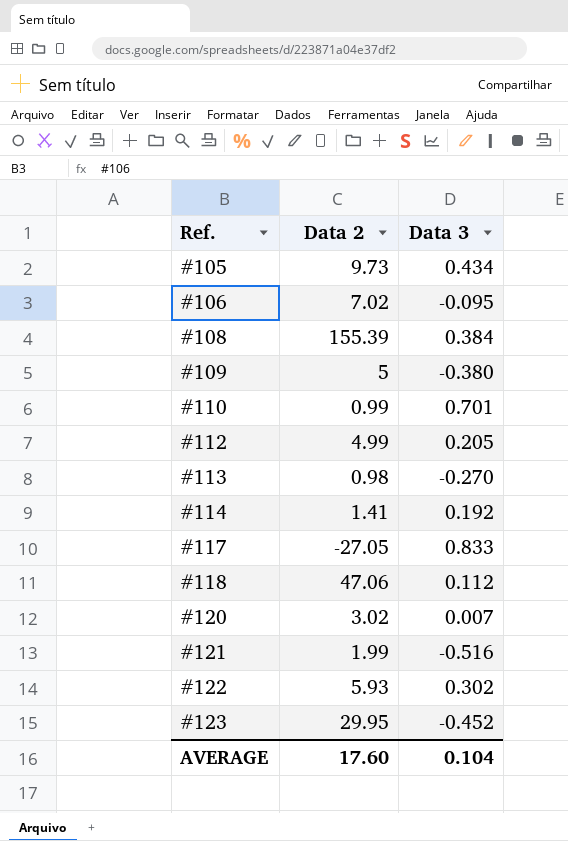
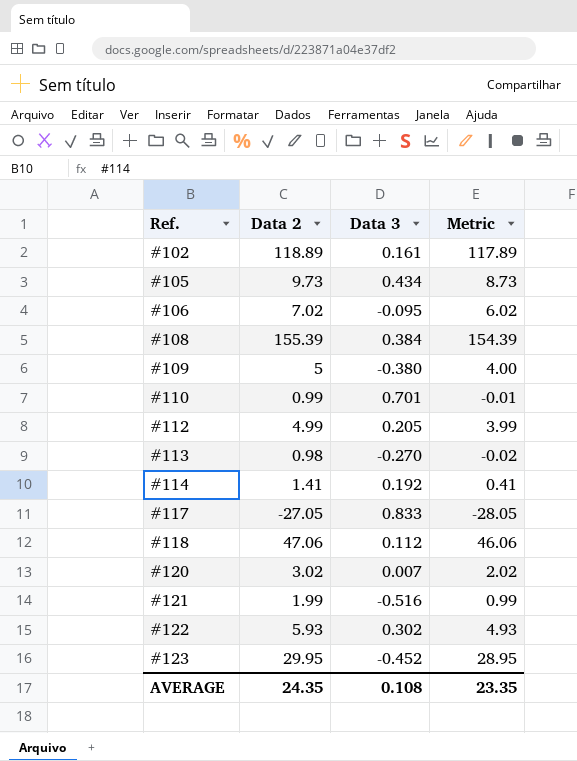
column Metric | formula: none -> [Data 2] - 1
row #102: none -> 118.89 | 0.161 | 117.89
AVERAGE | Data 2: 17.60 -> 24.35
AVERAGE | Data 3: 0.104 -> 0.108

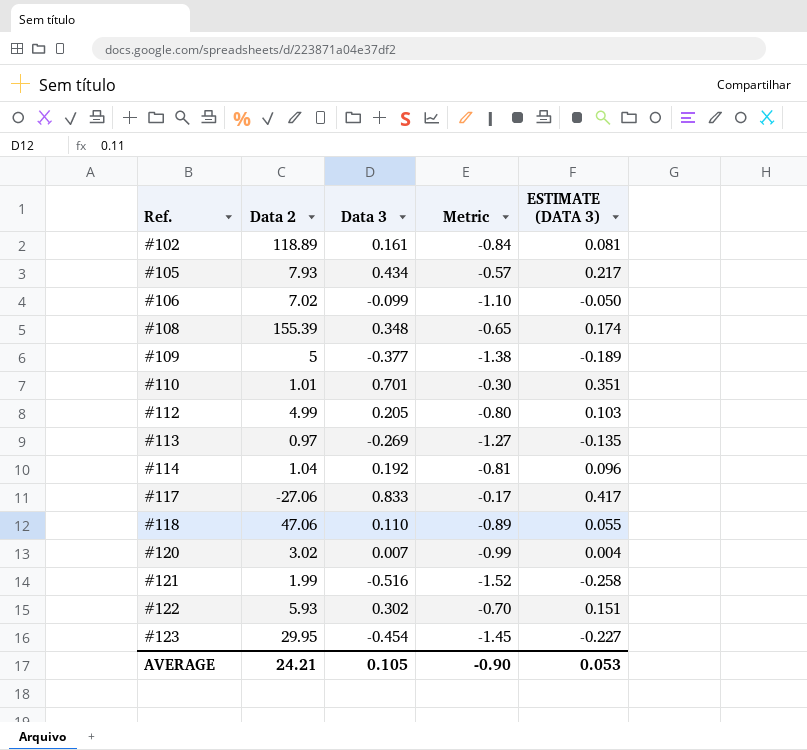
column Metric | formula: [Data 2] - 1 -> [Data 3] - 1
column ESTIMATE (DATA 3) | formula: none -> [Data 3] * 0.5
#105 | Data 2: 9.73 -> 7.93
#106 | Data 3: -0.095 -> -0.099
#108 | Data 3: 0.384 -> 0.348
#109 | Data 3: -0.380 -> -0.377
#110 | Data 2: 0.99 -> 1.01
#113 | Data 2: 0.98 -> 0.97
#113 | Data 3: -0.270 -> -0.269
#114 | Data 2: 1.41 -> 1.04
#117 | Data 2: -27.05 -> -27.06
#118 | Data 3: 0.112 -> 0.110
#123 | Data 3: -0.452 -> -0.454
AVERAGE | Data 2: 24.35 -> 24.21
AVERAGE | Data 3: 0.108 -> 0.105
AVERAGE | Metric: 23.35 -> -0.90

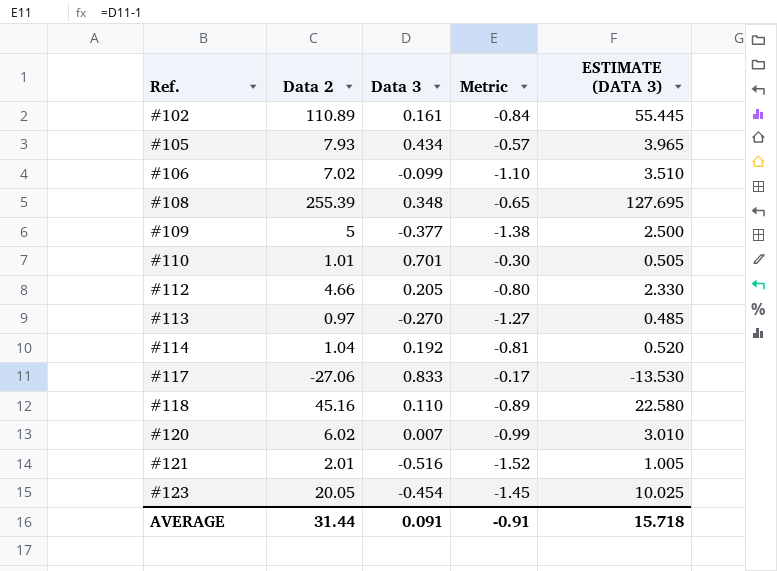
column ESTIMATE (DATA 3) | formula: [Data 3] * 0.5 -> [Data 2] * 0.5
row #122: 5.93 | 0.302 | -0.70 | 0.151 -> none
#102 | Data 2: 118.89 -> 110.89
#108 | Data 2: 155.39 -> 255.39
#112 | Data 2: 4.99 -> 4.66
#113 | Data 3: -0.269 -> -0.270
#118 | Data 2: 47.06 -> 45.16
#120 | Data 2: 3.02 -> 6.02
#121 | Data 2: 1.99 -> 2.01
#123 | Data 2: 29.95 -> 20.05
AVERAGE | Data 2: 24.21 -> 31.44
AVERAGE | Data 3: 0.105 -> 0.091
AVERAGE | Metric: -0.90 -> -0.91
AVERAGE | ESTIMATE (DATA 3): 0.053 -> 15.718

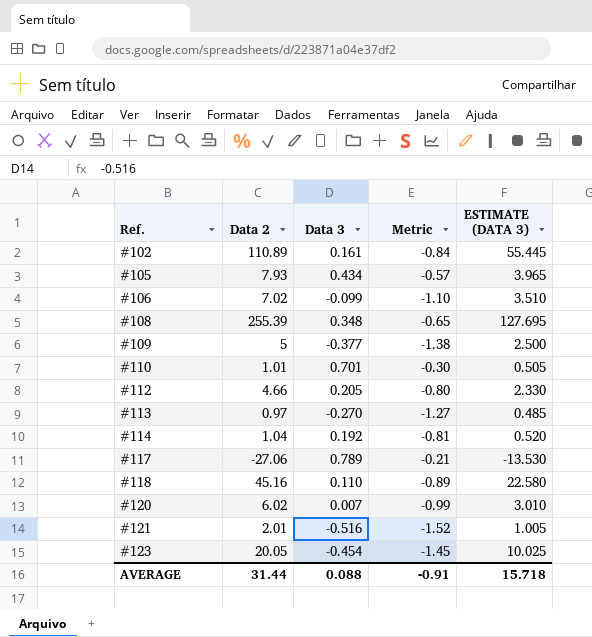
#117 | Data 3: 0.833 -> 0.789
#117 | Metric: -0.17 -> -0.21
AVERAGE | Data 3: 0.091 -> 0.088

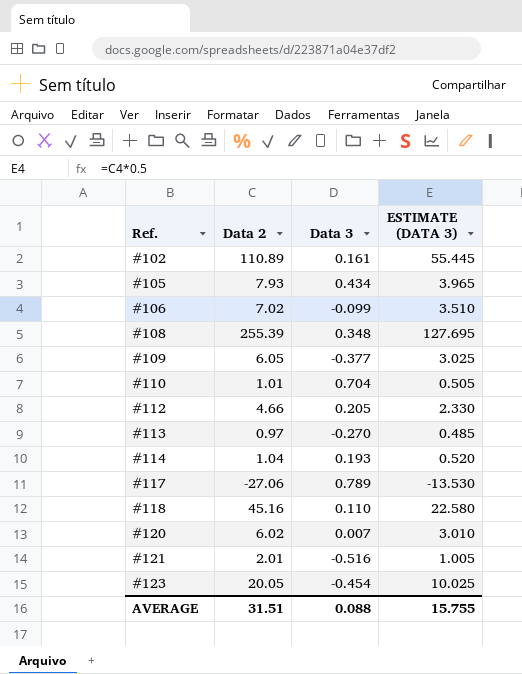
column Metric | formula: [Data 3] - 1 -> none
#109 | Data 2: 5 -> 6.05
#109 | ESTIMATE (DATA 3): 2.500 -> 3.025
#110 | Data 3: 0.701 -> 0.704
#114 | Data 3: 0.192 -> 0.193
AVERAGE | Data 2: 31.44 -> 31.51
AVERAGE | ESTIMATE (DATA 3): 15.718 -> 15.755

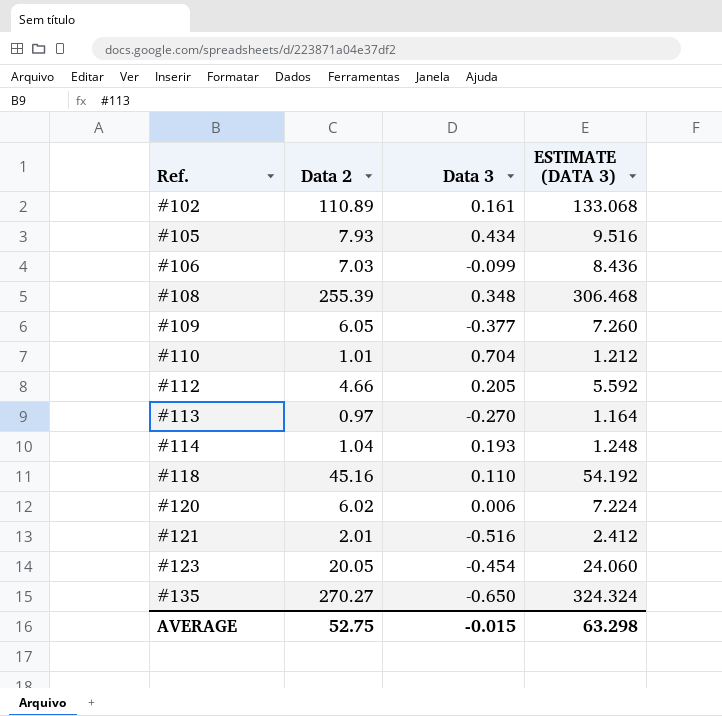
column ESTIMATE (DATA 3) | formula: [Data 2] * 0.5 -> [Data 2] * 1.2
row #117: -27.06 | 0.789 | -13.530 -> none
#106 | Data 2: 7.02 -> 7.03
#120 | Data 3: 0.007 -> 0.006
row #135: none -> 270.27 | -0.650 | 324.324
AVERAGE | Data 2: 31.51 -> 52.75
AVERAGE | Data 3: 0.088 -> -0.015
AVERAGE | ESTIMATE (DATA 3): 15.755 -> 63.298

